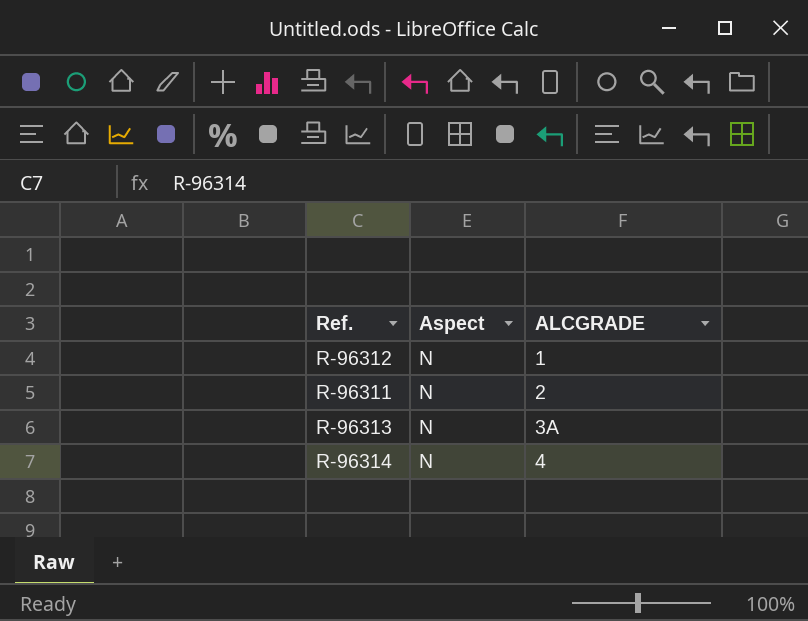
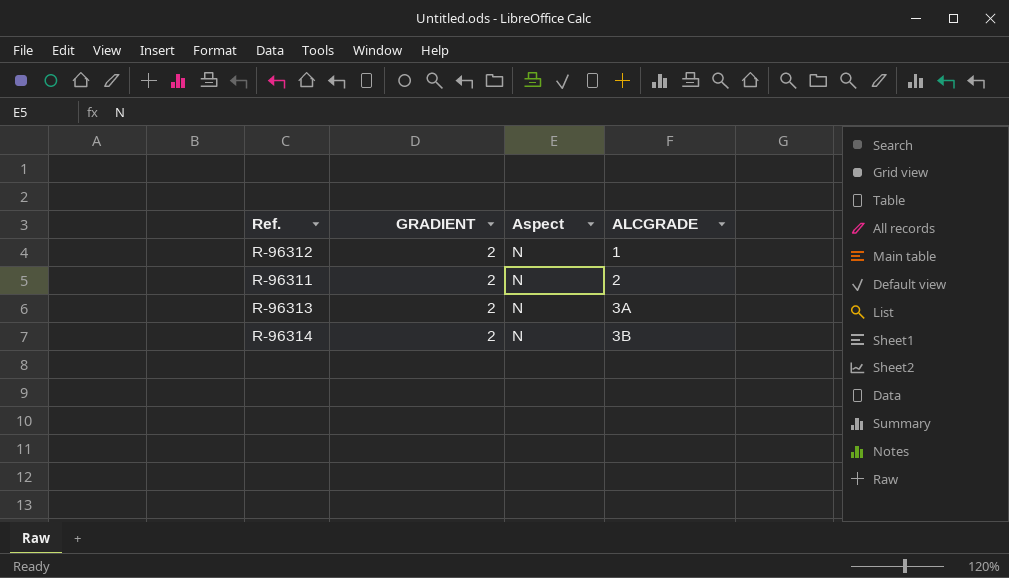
column GRADIENT | position: none -> 2
R-96314 | ALCGRADE: 4 -> 3B

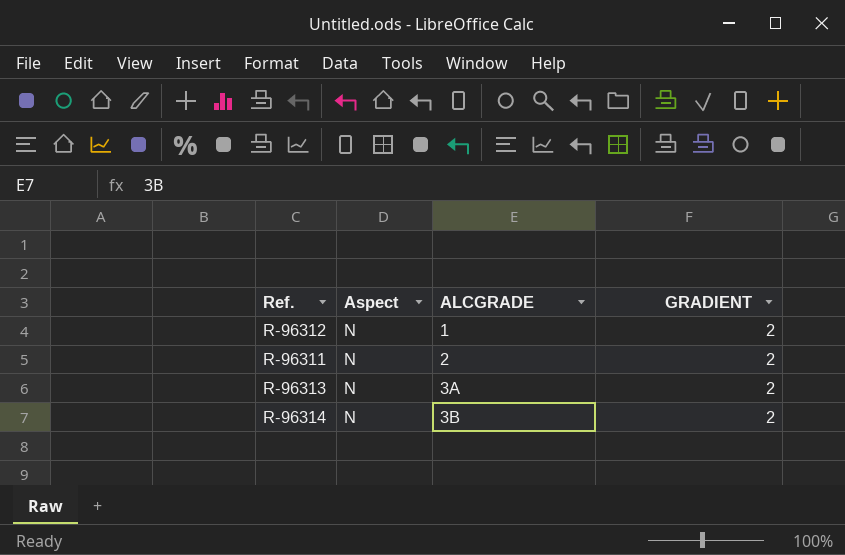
column GRADIENT | position: 2 -> 4

